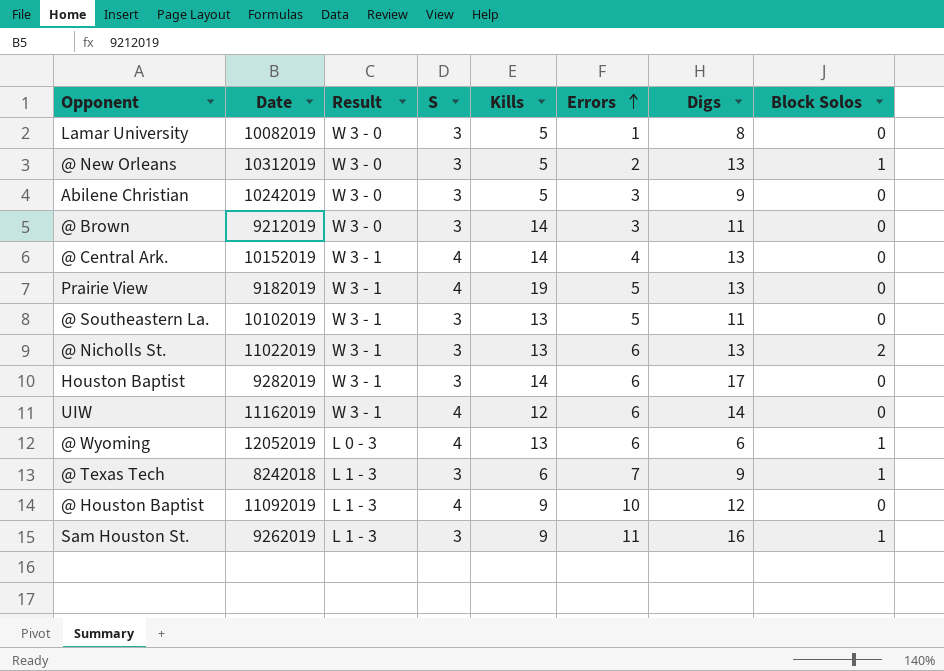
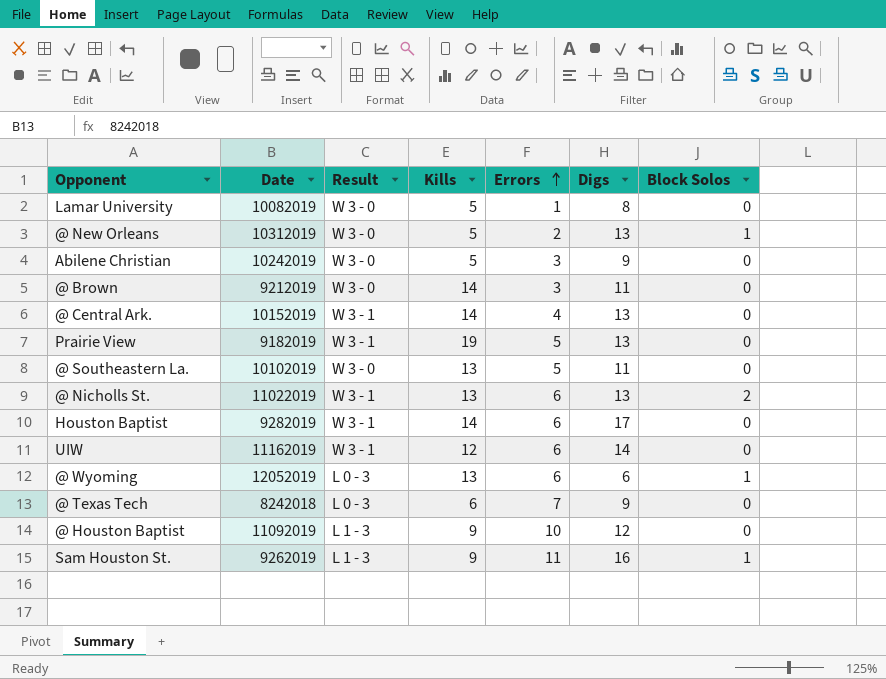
column S | position: 4 -> none
@ Southeastern La. | Result: W 3 - 1 -> W 3 - 0
@ Texas Tech | Result: L 1 - 3 -> L 0 - 3
@ Texas Tech | Block Solos: 1 -> 0

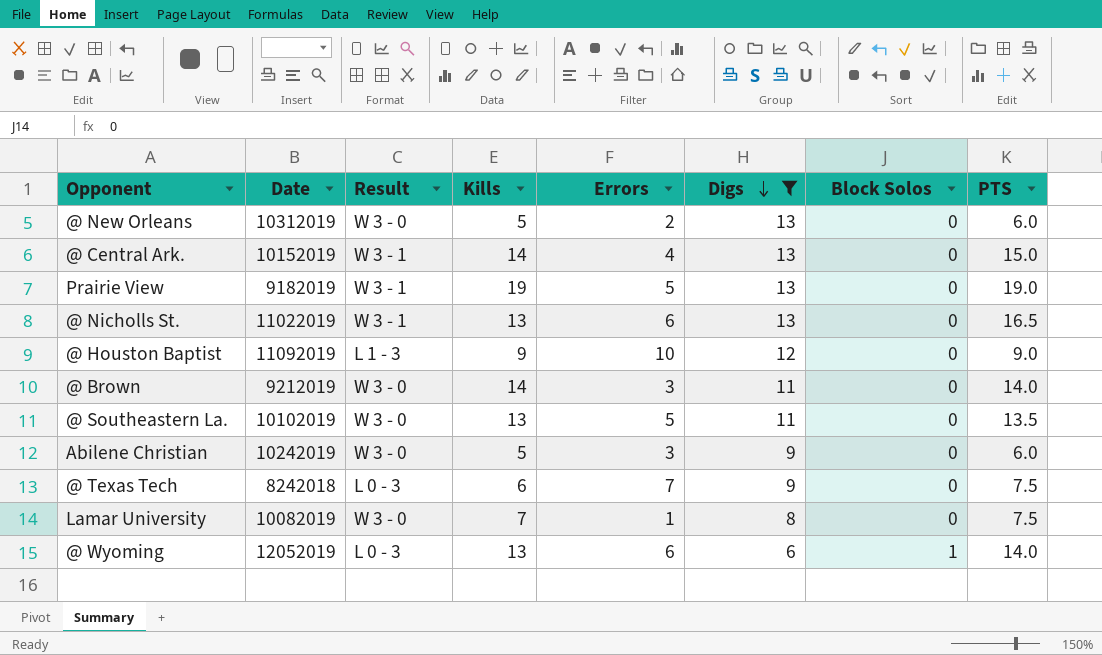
filter: none -> Digs <= 13
row order: Errors ascending -> Digs descending
column PTS | position: none -> 8
@ New Orleans | Block Solos: 1 -> 0
@ Nicholls St. | Block Solos: 2 -> 0
Lamar University | Kills: 5 -> 7

